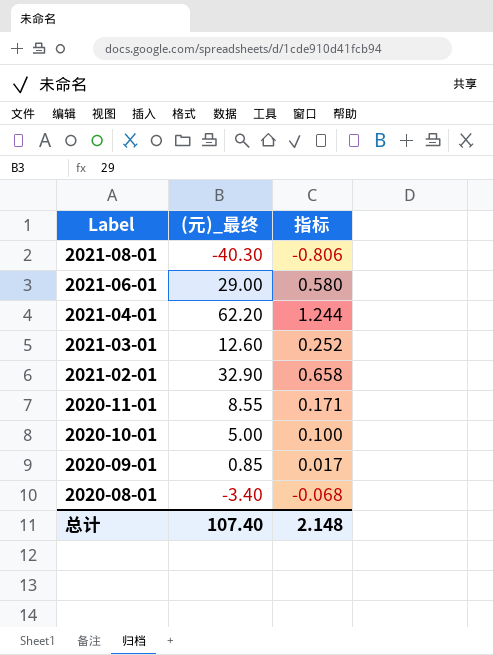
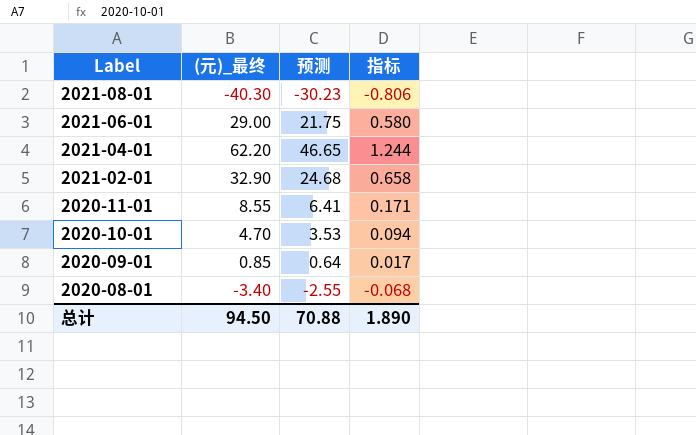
column 预测 | formula: none -> [(元)_最终] * 0.75
row 2021-03-01: 12.60 | 0.252 -> none
2020-10-01 | (元)_最终: 5.00 -> 4.70
2020-10-01 | 指标: 0.100 -> 0.094
总计 | (元)_最终: 107.40 -> 94.50
总计 | 指标: 2.148 -> 1.890

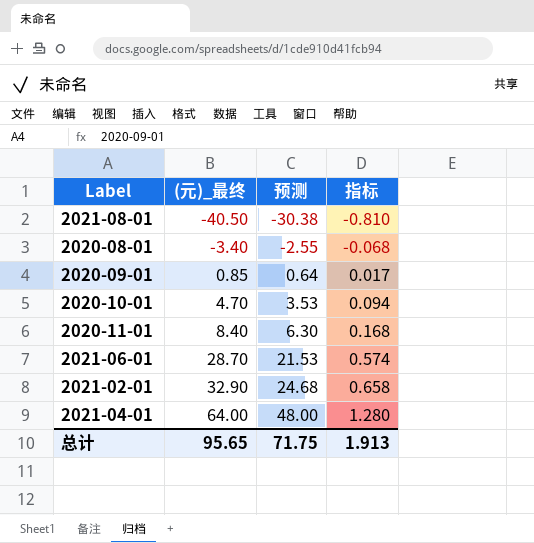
row order: Label descending -> (元)_最终 ascending
2021-08-01 | (元)_最终: -40.30 -> -40.50
2021-08-01 | 预测: -30.23 -> -30.38
2021-08-01 | 指标: -0.806 -> -0.810
2020-11-01 | (元)_最终: 8.55 -> 8.40
2020-11-01 | 预测: 6.41 -> 6.30
2020-11-01 | 指标: 0.171 -> 0.168
2021-06-01 | (元)_最终: 29.00 -> 28.70
2021-06-01 | 预测: 21.75 -> 21.53
2021-06-01 | 指标: 0.580 -> 0.574
2021-04-01 | (元)_最终: 62.20 -> 64.00
2021-04-01 | 预测: 46.65 -> 48.00
2021-04-01 | 指标: 1.244 -> 1.280
总计 | (元)_最终: 94.50 -> 95.65
总计 | 预测: 70.88 -> 71.75
总计 | 指标: 1.890 -> 1.913

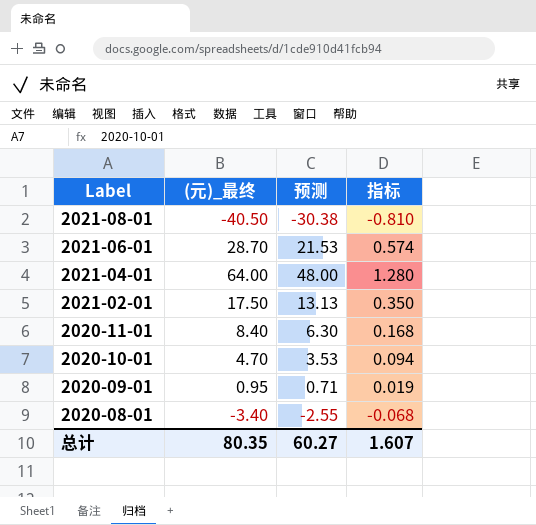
row order: (元)_最终 ascending -> Label descending
2021-02-01 | (元)_最终: 32.90 -> 17.50
2021-02-01 | 预测: 24.68 -> 13.13
2021-02-01 | 指标: 0.658 -> 0.350
2020-09-01 | (元)_最终: 0.85 -> 0.95
2020-09-01 | 预测: 0.64 -> 0.71
2020-09-01 | 指标: 0.017 -> 0.019
总计 | (元)_最终: 95.65 -> 80.35
总计 | 预测: 71.75 -> 60.27
总计 | 指标: 1.913 -> 1.607

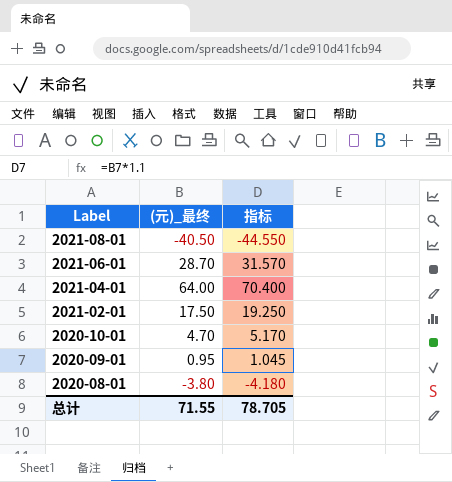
column 预测 | formula: [(元)_最终] * 0.75 -> none
column 指标 | formula: [(元)_最终] * 0.02 -> [(元)_最终] * 1.1
row 2020-11-01: 8.40 | 6.30 | 0.168 -> none
2020-08-01 | (元)_最终: -3.40 -> -3.80
总计 | (元)_最终: 80.35 -> 71.55
总计 | 指标: 1.607 -> 78.705

